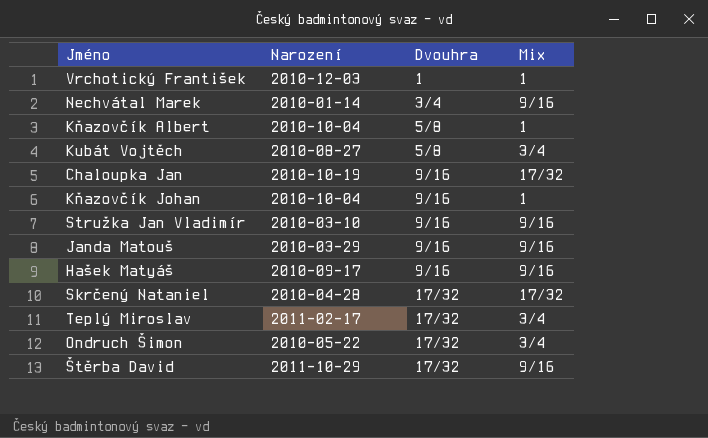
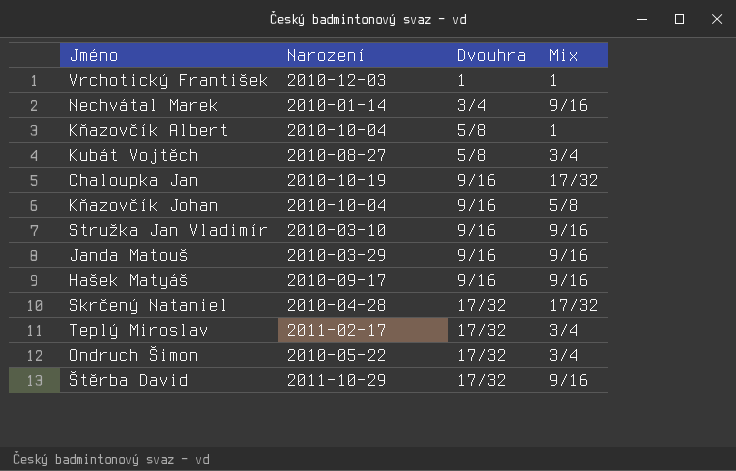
Kňazovčík Johan | Mix: 1 -> 5/8

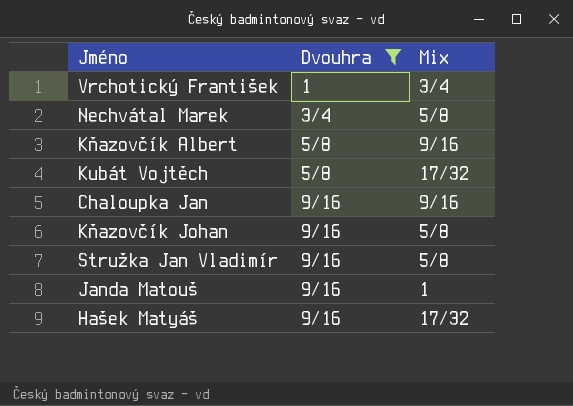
filter: none -> Dvouhra != 17/32
column Narození | position: 2 -> none
Vrchotický František | Mix: 1 -> 3/4
Nechvátal Marek | Mix: 9/16 -> 5/8
Kňazovčík Albert | Mix: 1 -> 9/16
Kubát Vojtěch | Mix: 3/4 -> 17/32
Chaloupka Jan | Mix: 17/32 -> 9/16
Stružka Jan Vladimír | Mix: 9/16 -> 5/8
Janda Matouš | Mix: 9/16 -> 1
Hašek Matyáš | Mix: 9/16 -> 17/32

